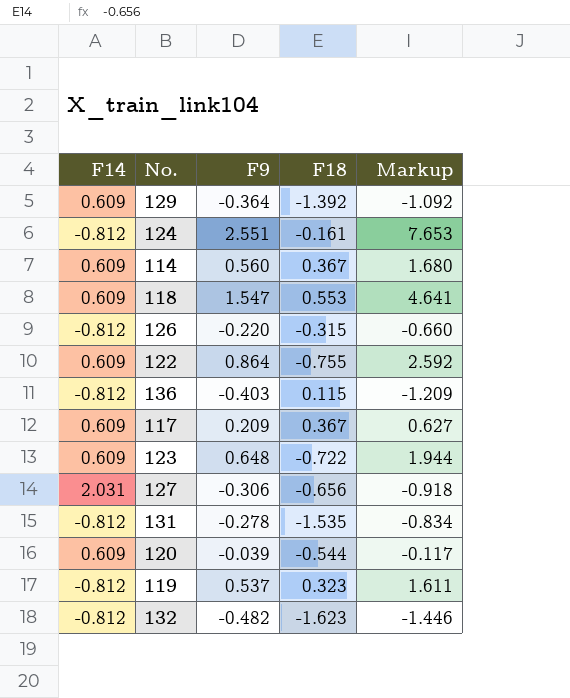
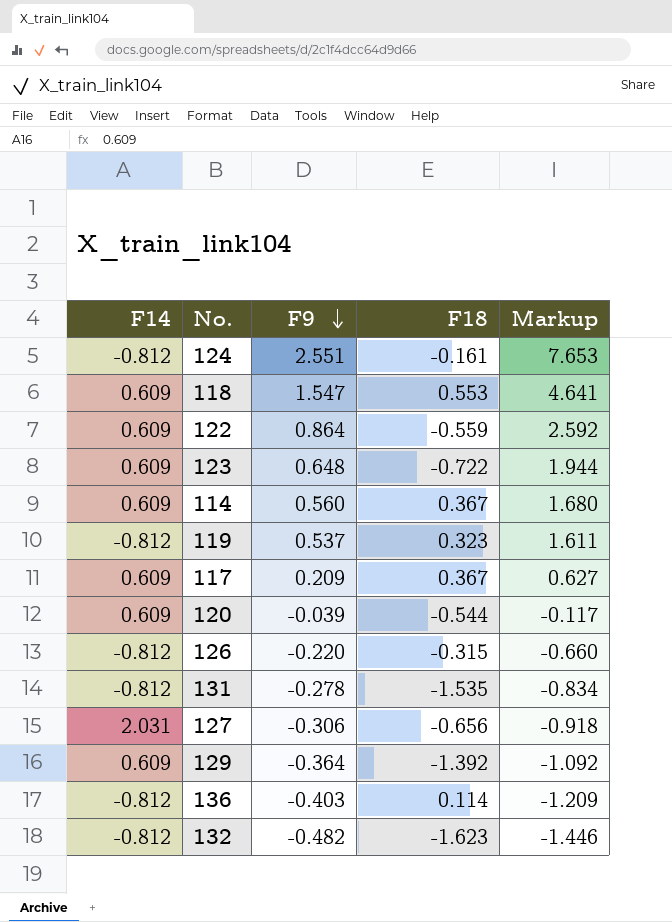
row order: none -> F9 descending
122 | F18: -0.755 -> -0.559
136 | F18: 0.115 -> 0.114

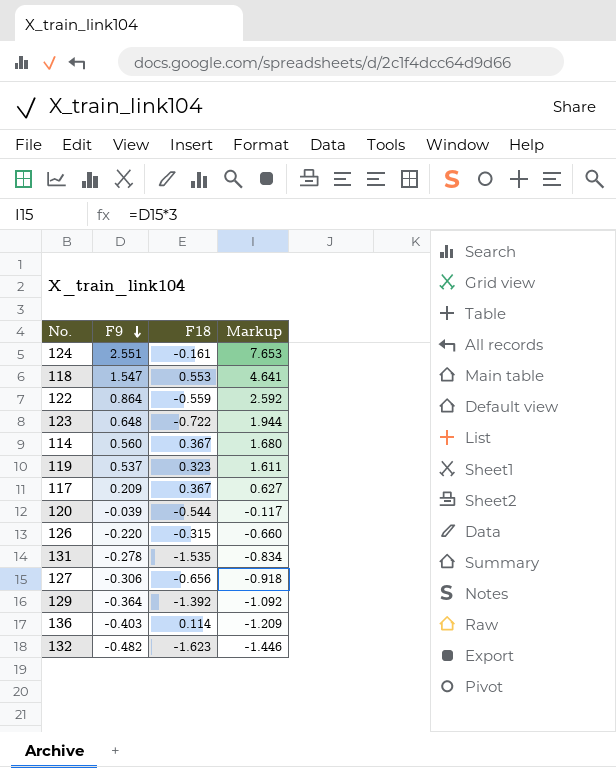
column F14 | position: 1 -> none

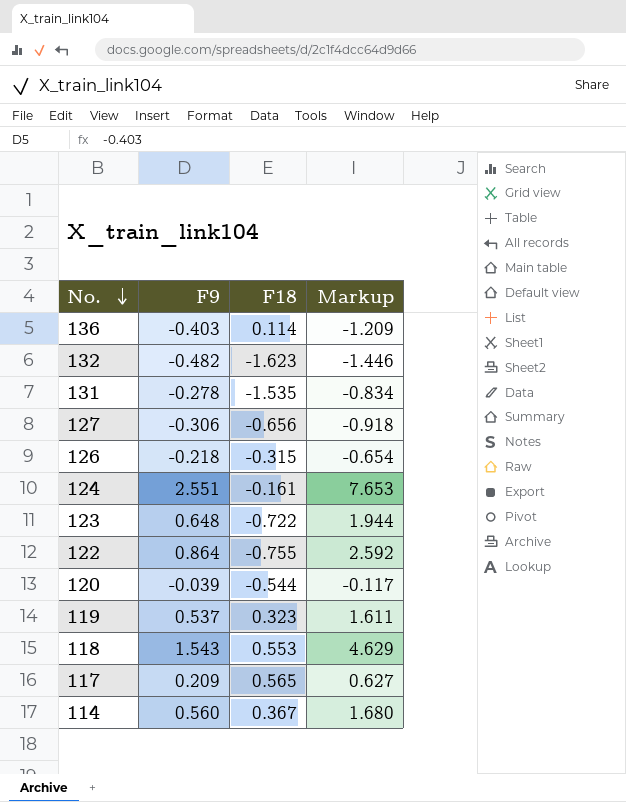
row order: F9 descending -> No. descending
row 129: -0.364 | -1.392 | -1.092 -> none
126 | F9: -0.220 -> -0.218
126 | Markup: -0.660 -> -0.654
122 | F18: -0.559 -> -0.755
118 | F9: 1.547 -> 1.543
118 | Markup: 4.641 -> 4.629
117 | F18: 0.367 -> 0.565

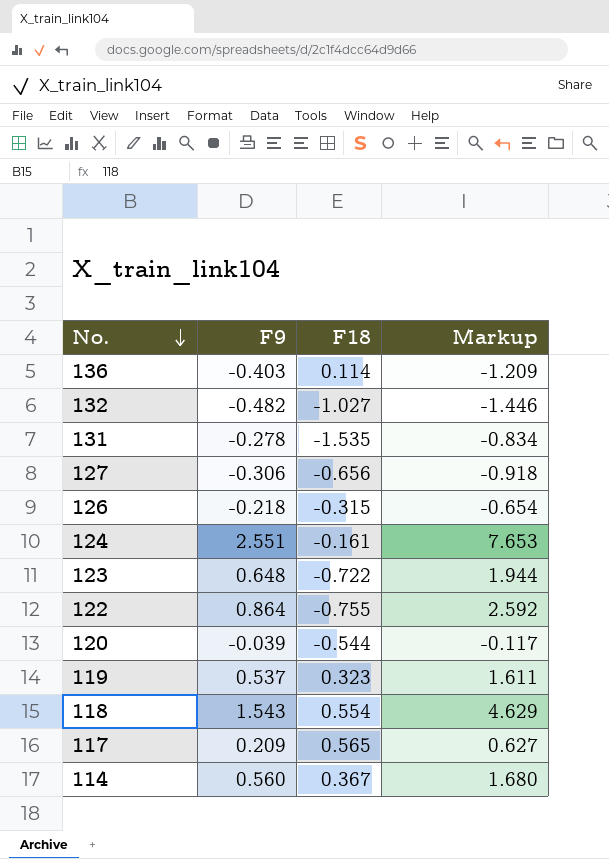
132 | F18: -1.623 -> -1.027
118 | F18: 0.553 -> 0.554

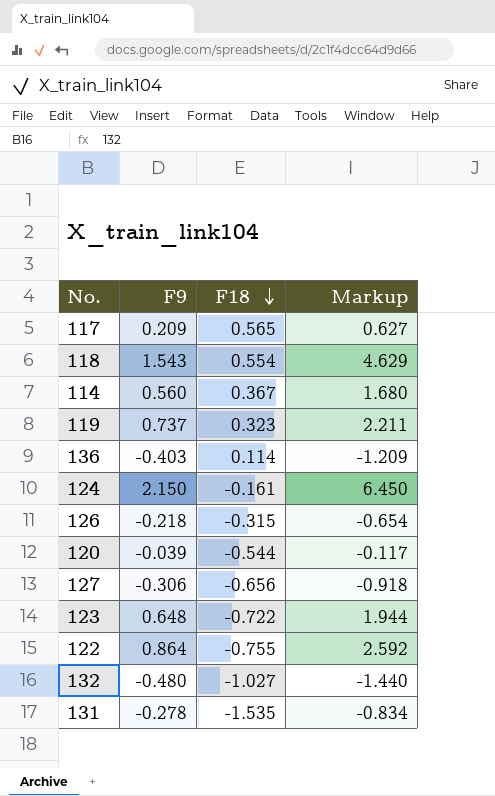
row order: No. descending -> F18 descending
119 | F9: 0.537 -> 0.737
119 | Markup: 1.611 -> 2.211
124 | F9: 2.551 -> 2.150
124 | Markup: 7.653 -> 6.450
132 | F9: -0.482 -> -0.480
132 | Markup: -1.446 -> -1.440

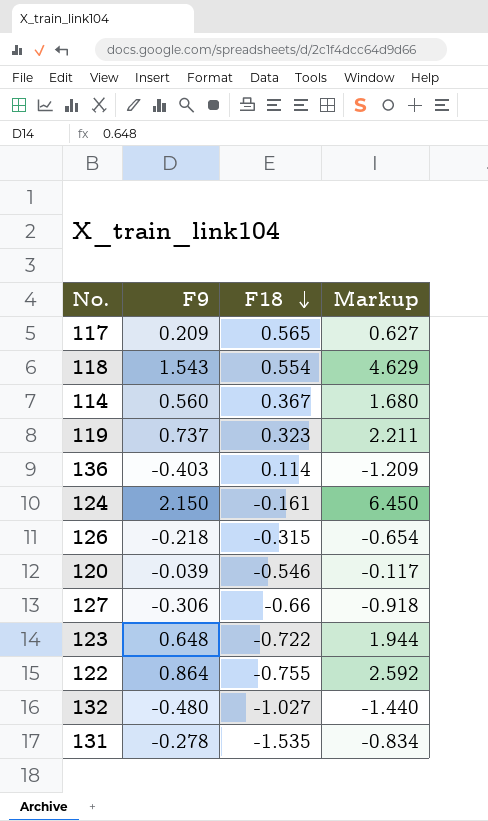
120 | F18: -0.544 -> -0.546
127 | F18: -0.656 -> -0.66

